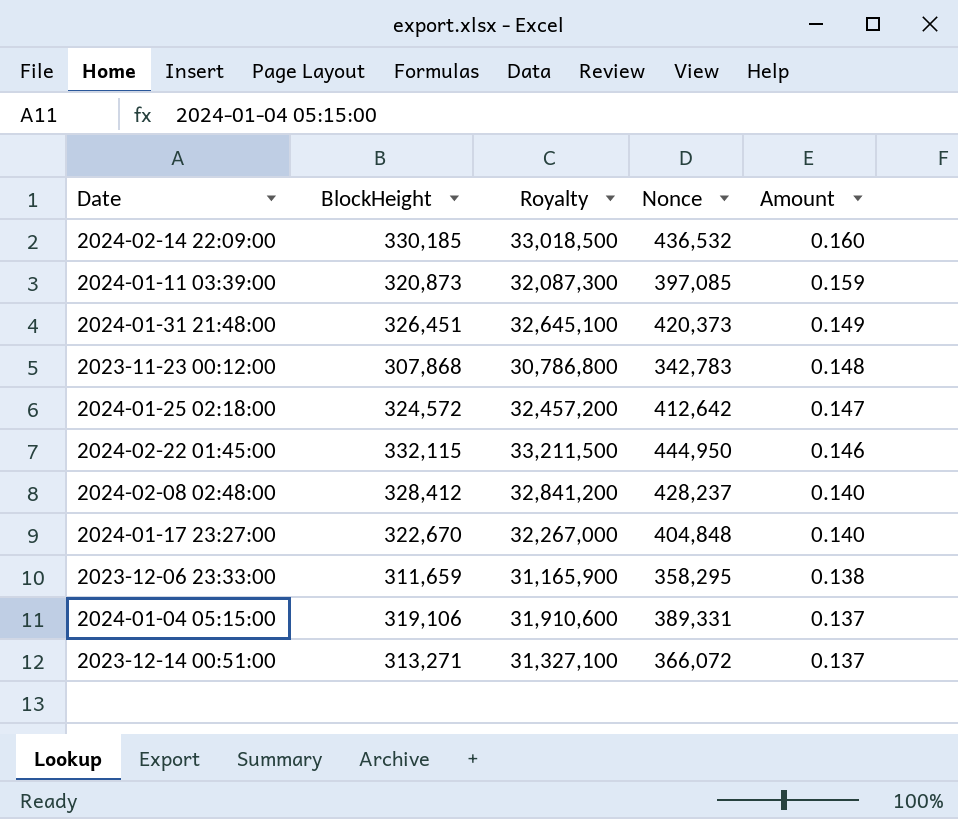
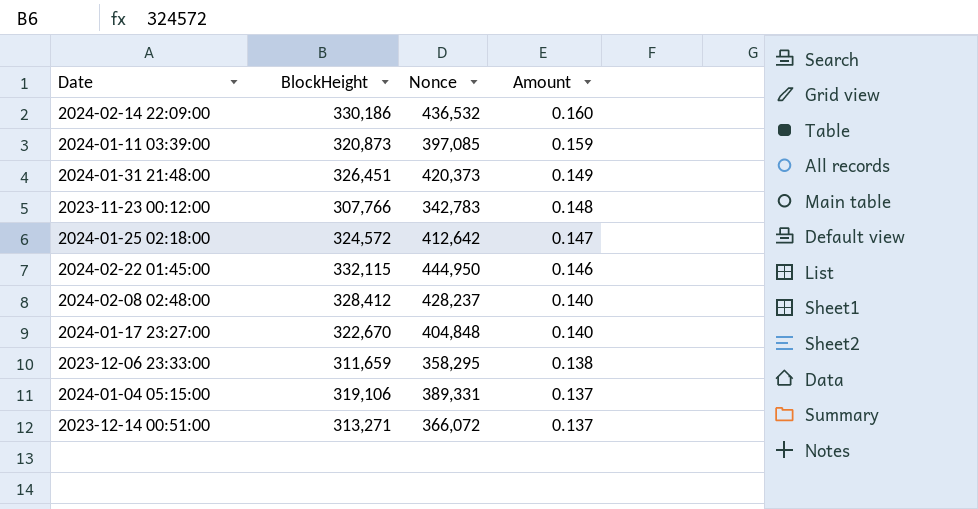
column Royalty | formula: [BlockHeight] * 100 -> none
2024-02-14 22:09:00 | BlockHeight: 330,185 -> 330,186
2023-11-23 00:12:00 | BlockHeight: 307,868 -> 307,766

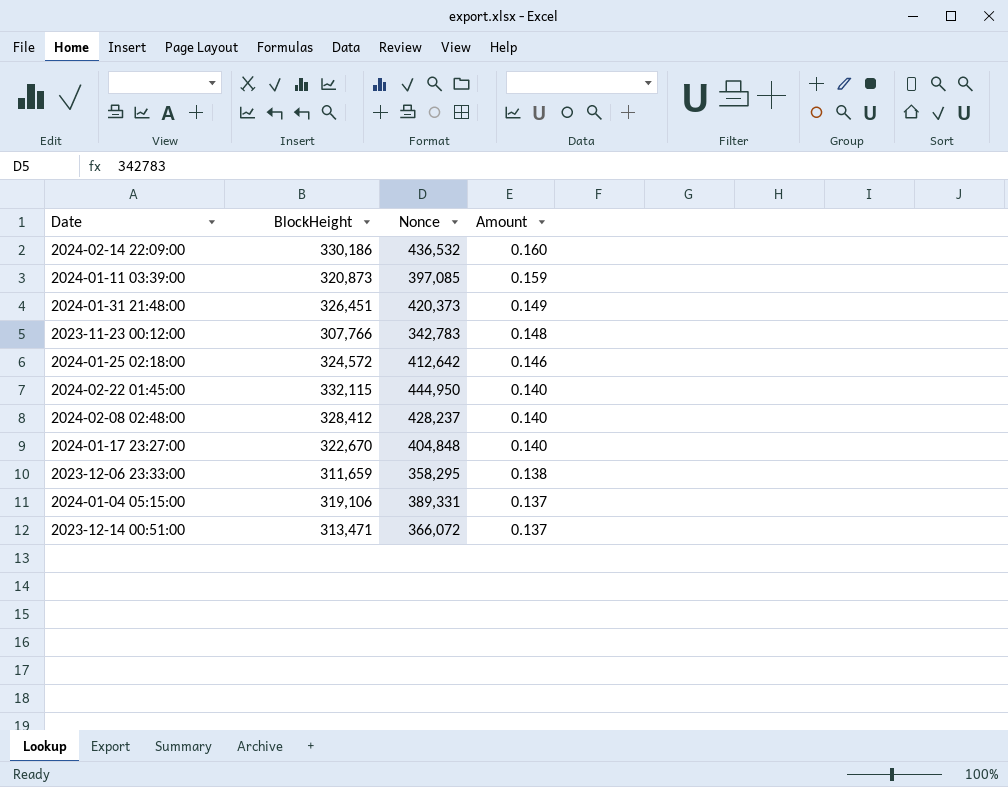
2024-01-25 02:18:00 | Amount: 0.147 -> 0.146
2024-02-22 01:45:00 | Amount: 0.146 -> 0.140
2023-12-14 00:51:00 | BlockHeight: 313,271 -> 313,471

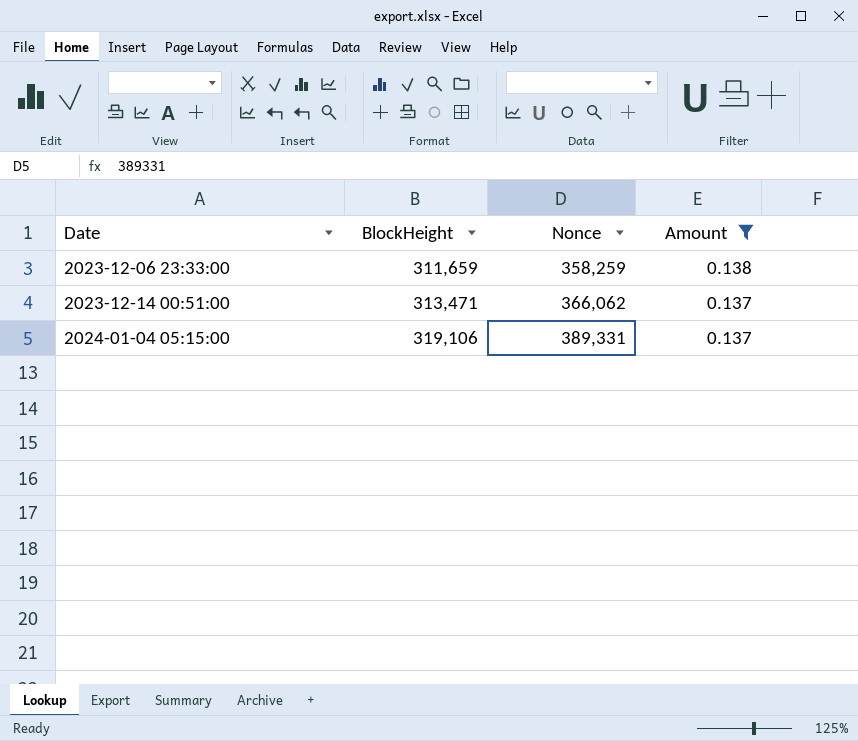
filter: none -> Amount <= 0.138
row order: Amount descending -> Date ascending
2023-12-06 23:33:00 | Nonce: 358,295 -> 358,259
2023-12-14 00:51:00 | Nonce: 366,072 -> 366,062

